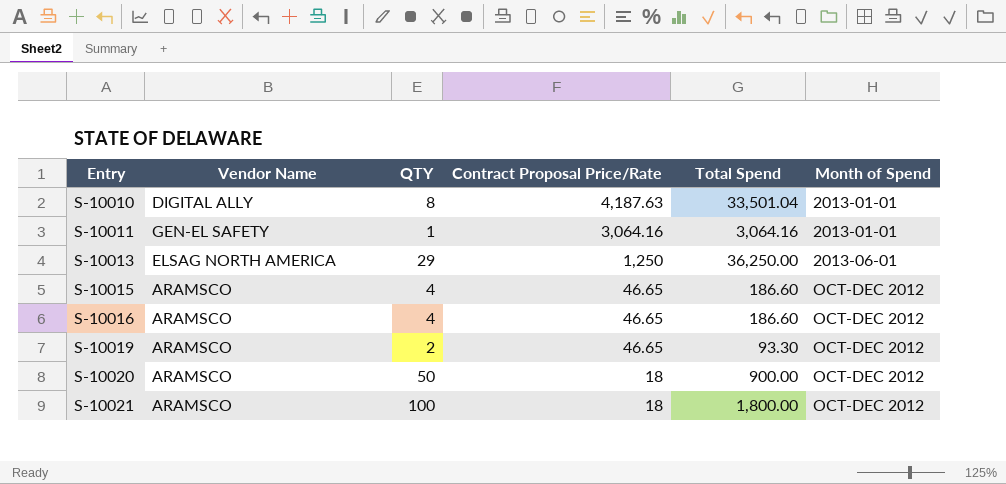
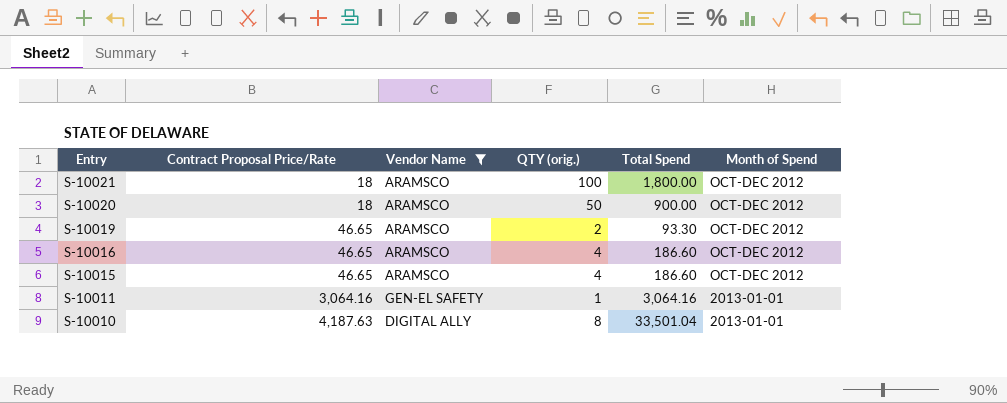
filter: none -> Vendor Name != ELSAG NORTH AMERICA
row order: Entry ascending -> Entry descending
column Contract Proposal Price/Rate | position: 4 -> 2
column name: QTY -> QTY (orig.)

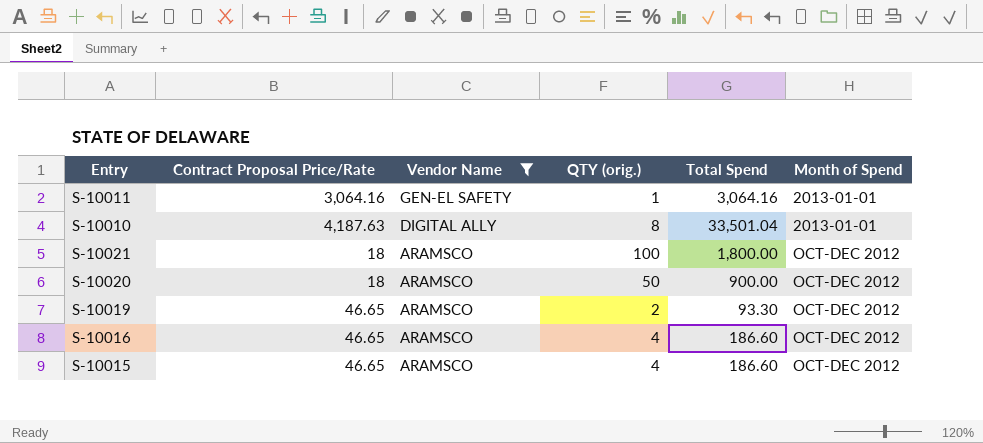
row order: Entry descending -> Vendor Name descending

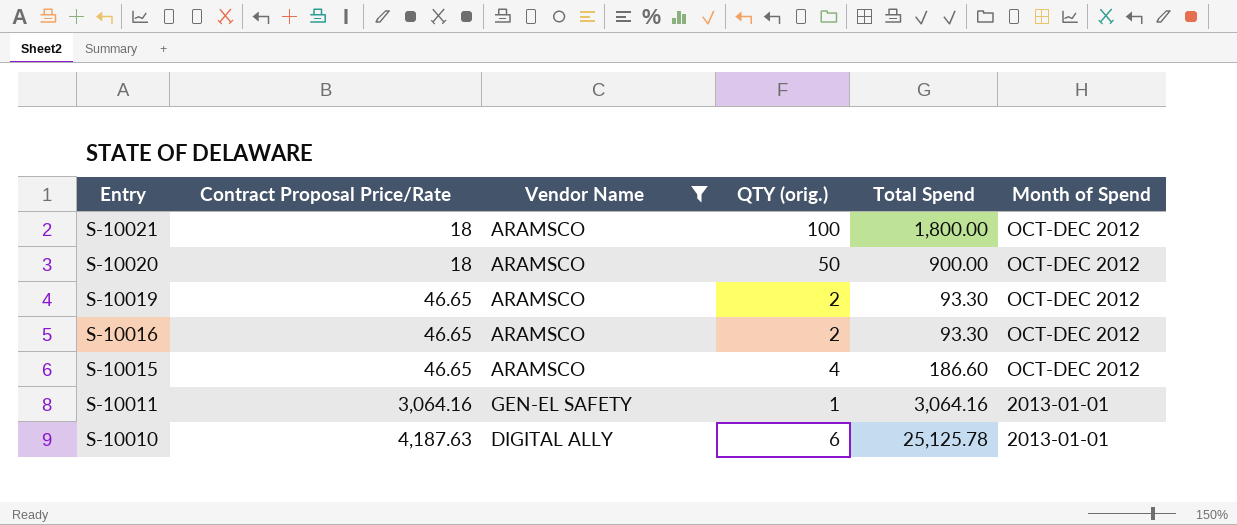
row order: Vendor Name descending -> Entry descending
S-10016 | QTY (orig.): 4 -> 2
S-10016 | Total Spend: 186.60 -> 93.30
S-10010 | QTY (orig.): 8 -> 6
S-10010 | Total Spend: 33,501.04 -> 25,125.78

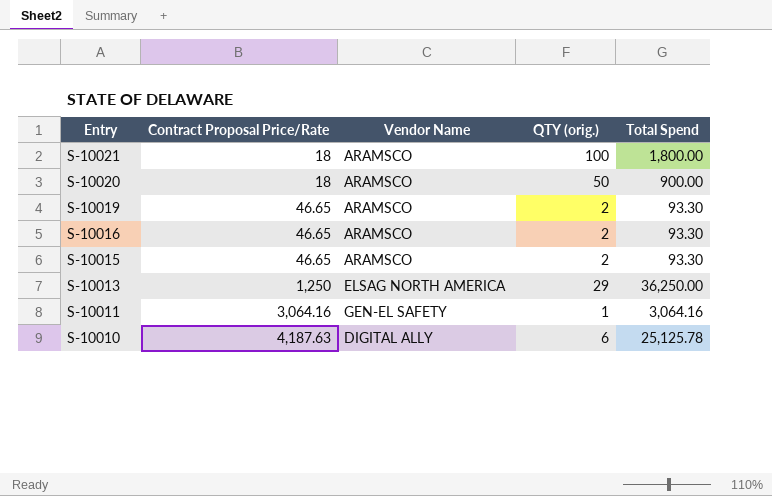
filter: Vendor Name != ELSAG NORTH AMERICA -> none
column Month of Spend | position: 6 -> none
S-10015 | QTY (orig.): 4 -> 2
S-10015 | Total Spend: 186.60 -> 93.30

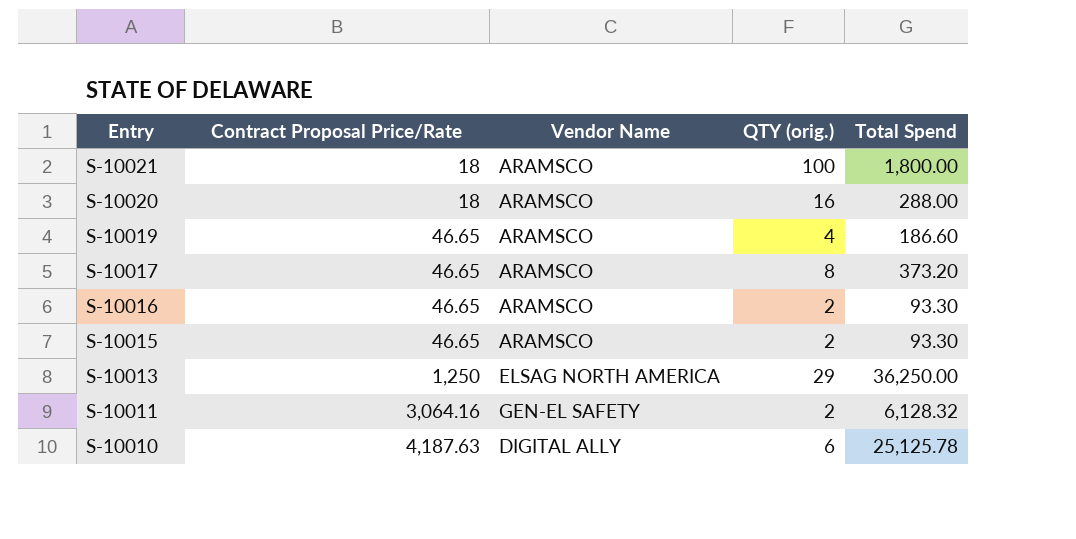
S-10020 | QTY (orig.): 50 -> 16
S-10020 | Total Spend: 900.00 -> 288.00
S-10019 | QTY (orig.): 2 -> 4
S-10019 | Total Spend: 93.30 -> 186.60
row S-10017: none -> 46.65 | ARAMSCO | 8 | 373.20
S-10011 | QTY (orig.): 1 -> 2
S-10011 | Total Spend: 3,064.16 -> 6,128.32

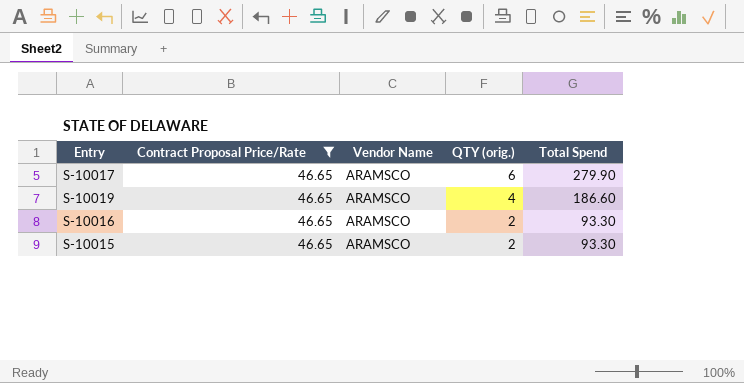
filter: none -> Contract Proposal Price/Rate = 46.65
row order: Entry descending -> QTY (orig.) descending
S-10017 | QTY (orig.): 8 -> 6
S-10017 | Total Spend: 373.20 -> 279.90

